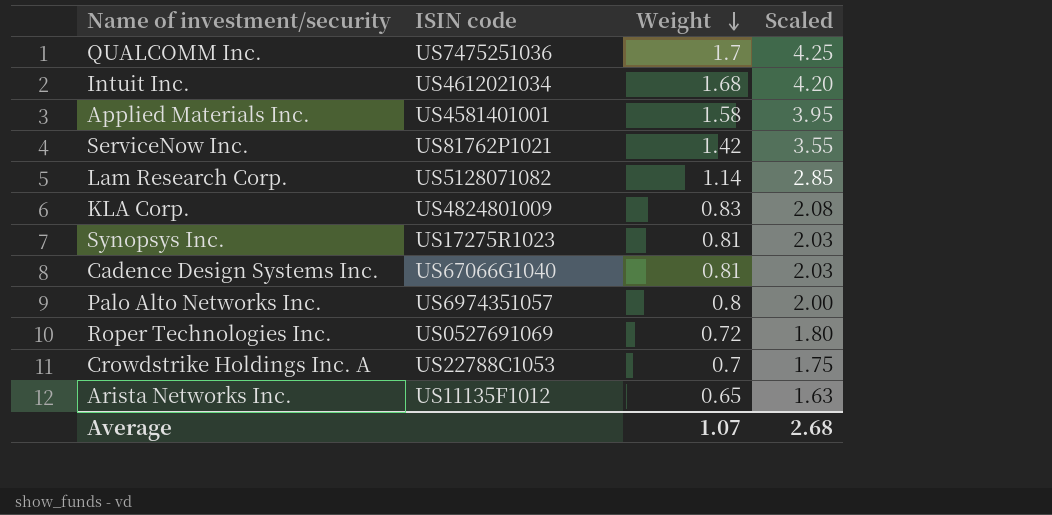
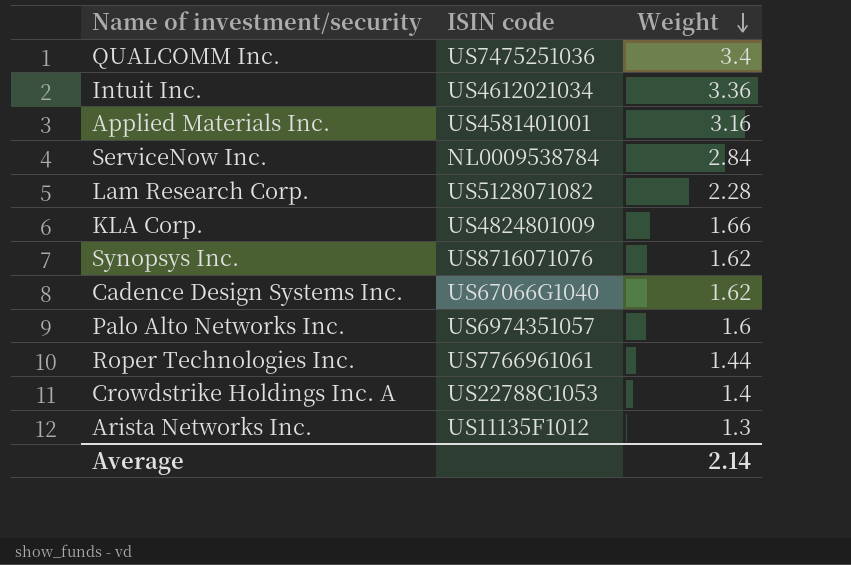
column Scaled | formula: [Weight] * 2.5 -> none
QUALCOMM Inc. | Weight: 1.7 -> 3.4
Intuit Inc. | Weight: 1.68 -> 3.36
Applied Materials Inc. | Weight: 1.58 -> 3.16
ServiceNow Inc. | ISIN code: US81762P1021 -> NL0009538784
ServiceNow Inc. | Weight: 1.42 -> 2.84
Lam Research Corp. | Weight: 1.14 -> 2.28
KLA Corp. | Weight: 0.83 -> 1.66
Synopsys Inc. | ISIN code: US17275R1023 -> US8716071076
Synopsys Inc. | Weight: 0.81 -> 1.62
Cadence Design Systems Inc. | Weight: 0.81 -> 1.62
Palo Alto Networks Inc. | Weight: 0.8 -> 1.6
Roper Technologies Inc. | ISIN code: US0527691069 -> US7766961061
Roper Technologies Inc. | Weight: 0.72 -> 1.44
Crowdstrike Holdings Inc. A | Weight: 0.7 -> 1.4
Arista Networks Inc. | Weight: 0.65 -> 1.3
Average | Weight: 1.07 -> 2.14

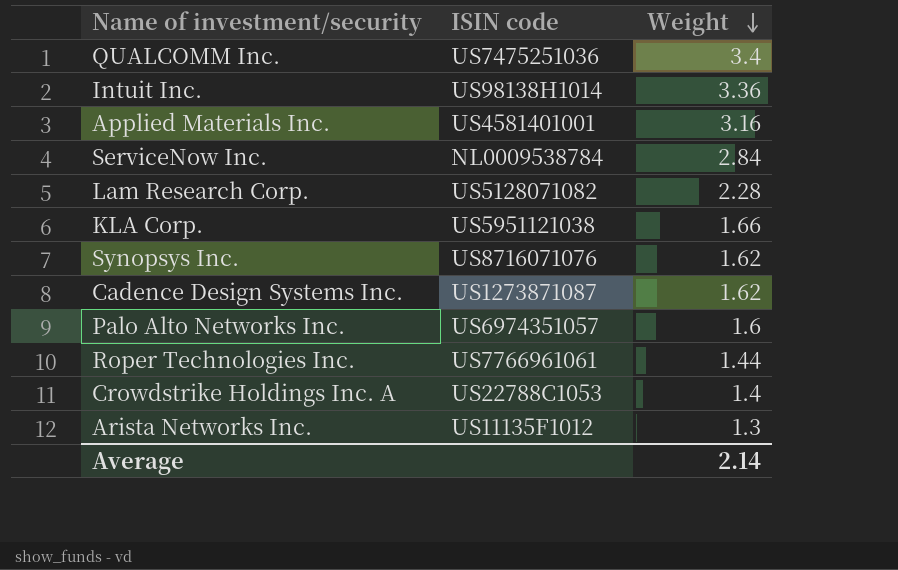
Intuit Inc. | ISIN code: US4612021034 -> US98138H1014
KLA Corp. | ISIN code: US4824801009 -> US5951121038
Cadence Design Systems Inc. | ISIN code: US67066G1040 -> US1273871087

